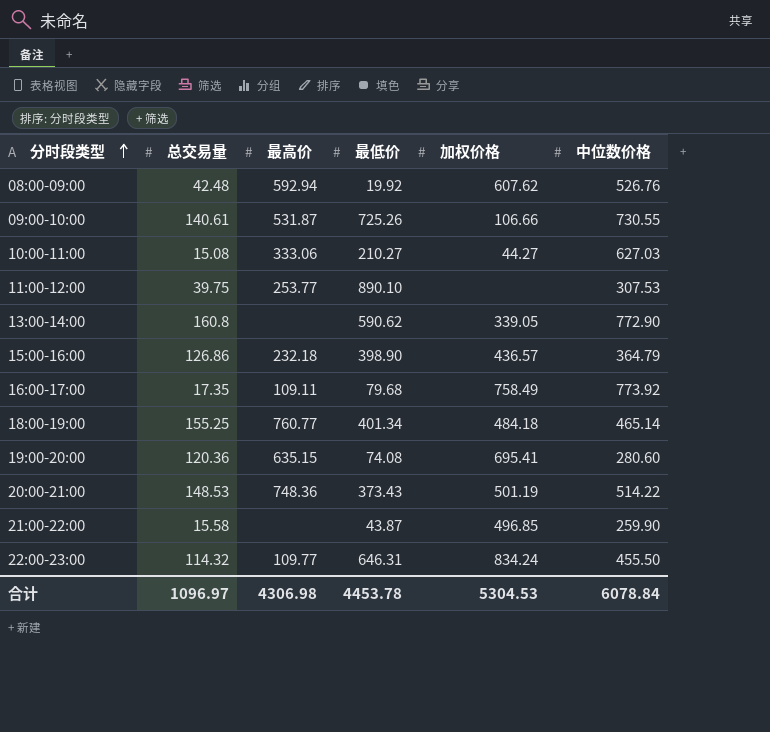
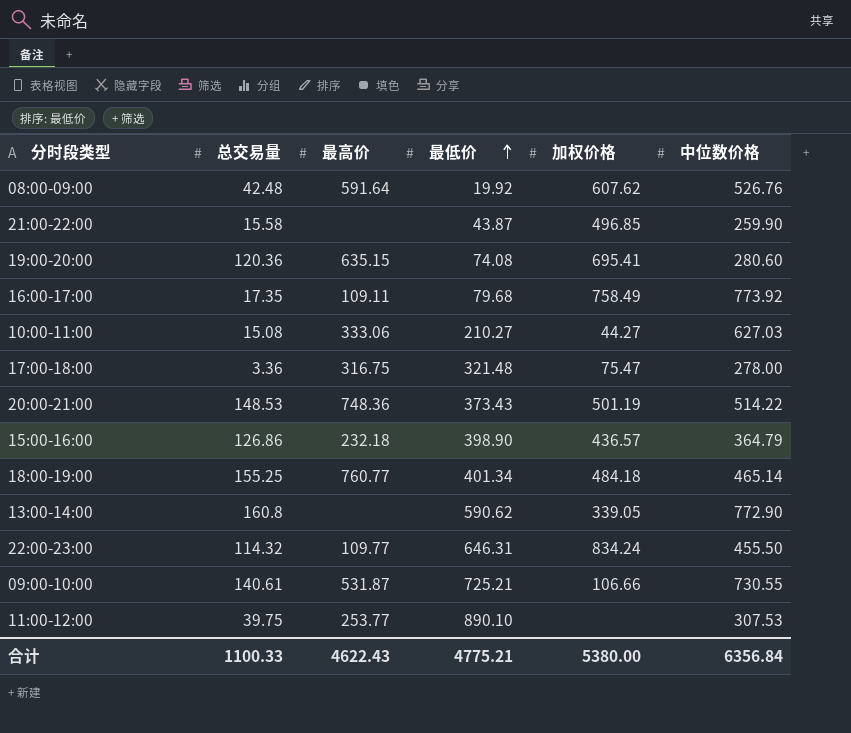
row order: 分时段类型 ascending -> 最低价 ascending
08:00-09:00 | 最高价: 592.94 -> 591.64
row 17:00-18:00: none -> 3.36 | 316.75 | 321.48 | 75.47 | 278.00
09:00-10:00 | 最低价: 725.26 -> 725.21
合计 | 总交易量: 1096.97 -> 1100.33
合计 | 最高价: 4306.98 -> 4622.43
合计 | 最低价: 4453.78 -> 4775.21
合计 | 加权价格: 5304.53 -> 5380.00
合计 | 中位数价格: 6078.84 -> 6356.84

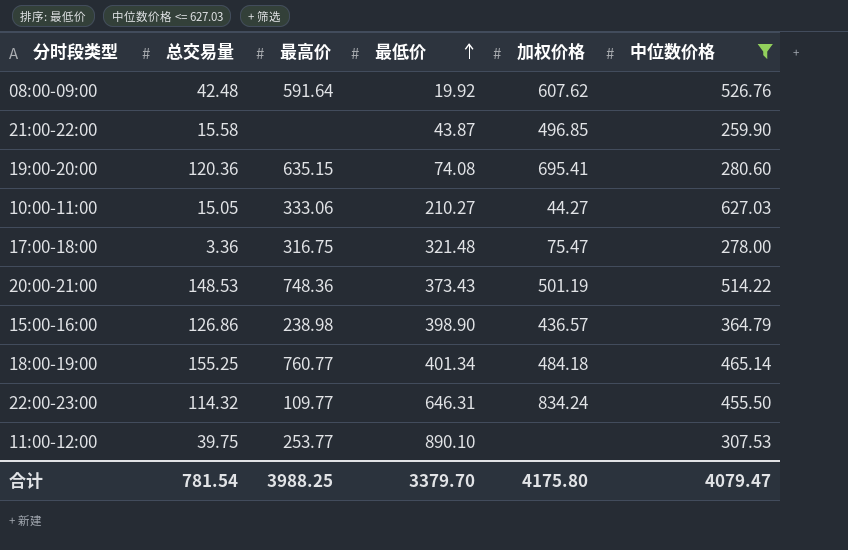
filter: none -> 中位数价格 <= 627.03
10:00-11:00 | 总交易量: 15.08 -> 15.05
15:00-16:00 | 最高价: 232.18 -> 238.98
合计 | 总交易量: 1100.33 -> 781.54
合计 | 最高价: 4622.43 -> 3988.25
合计 | 最低价: 4775.21 -> 3379.70
合计 | 加权价格: 5380.00 -> 4175.80
合计 | 中位数价格: 6356.84 -> 4079.47

